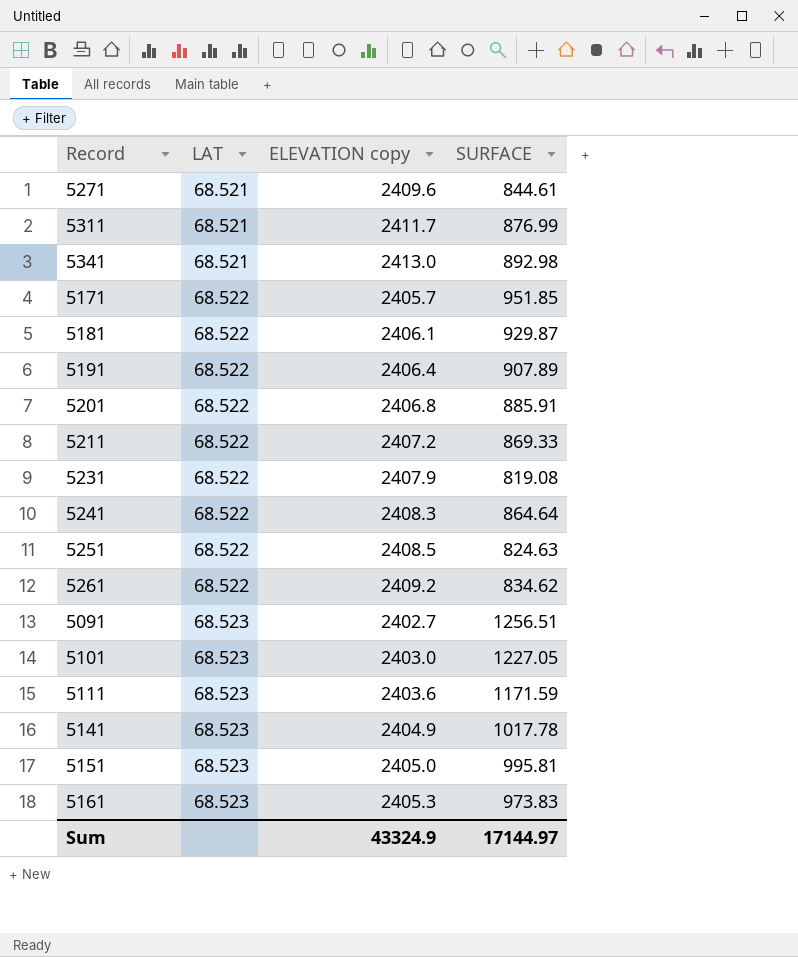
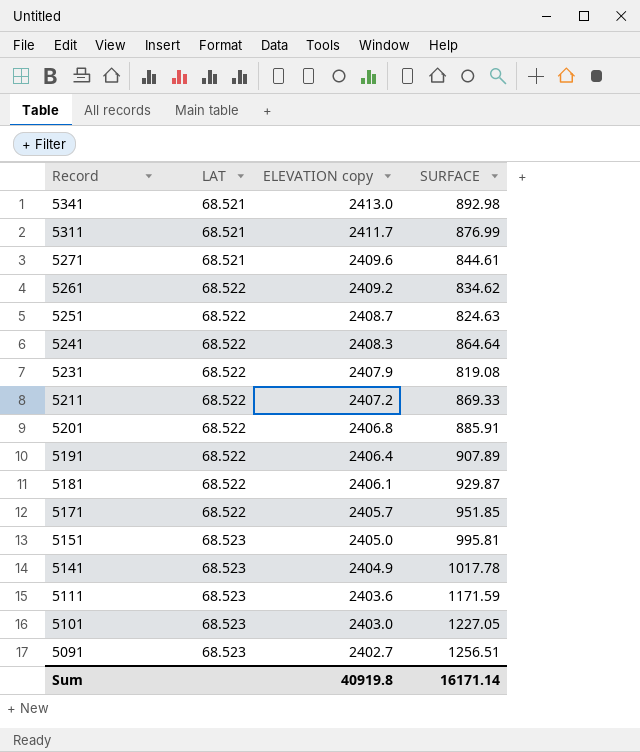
row order: LAT ascending -> Record descending
row 5161: 68.523 | 2405.3 | 973.83 -> none
5251 | ELEVATION copy: 2408.5 -> 2408.7
Sum | ELEVATION copy: 43324.9 -> 40919.8
Sum | SURFACE: 17144.97 -> 16171.14

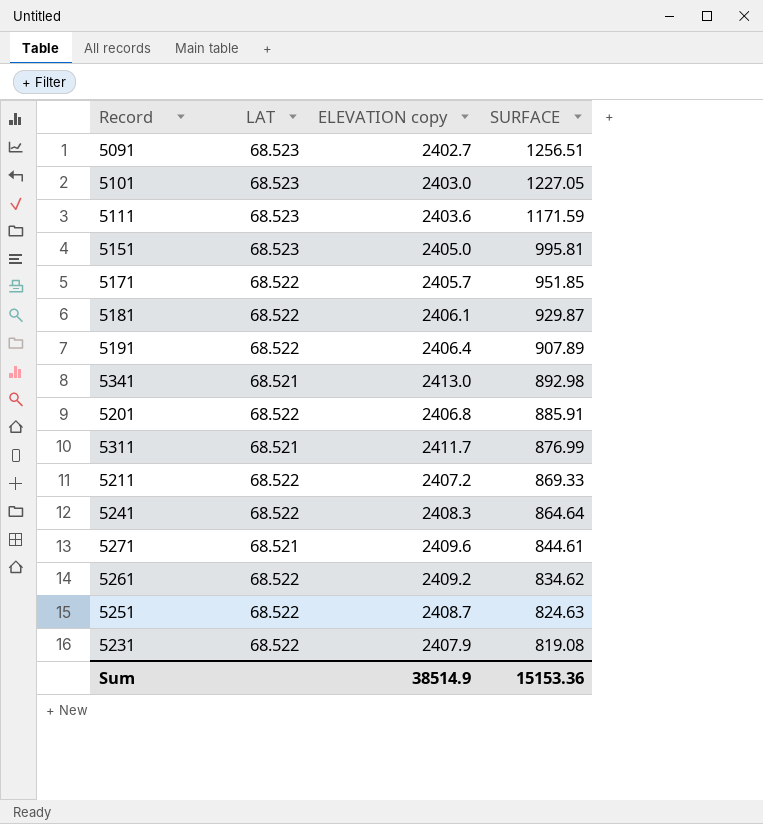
row order: Record descending -> SURFACE descending
row 5141: 68.523 | 2404.9 | 1017.78 -> none
Sum | ELEVATION copy: 40919.8 -> 38514.9
Sum | SURFACE: 16171.14 -> 15153.36

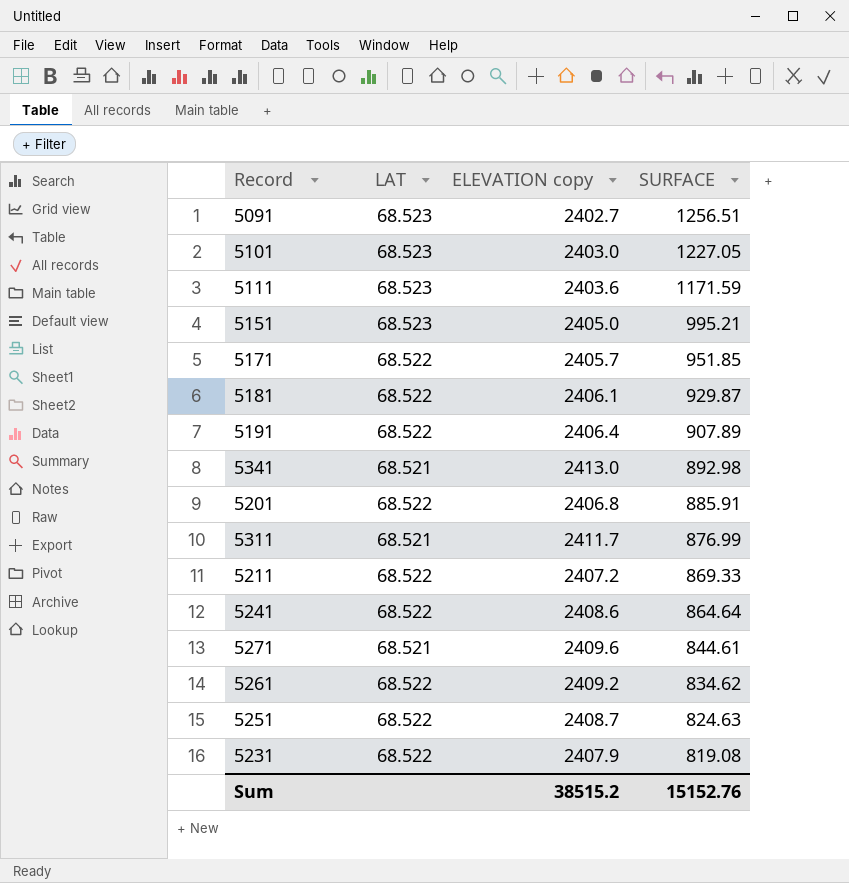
5151 | SURFACE: 995.81 -> 995.21
5241 | ELEVATION copy: 2408.3 -> 2408.6
Sum | ELEVATION copy: 38514.9 -> 38515.2
Sum | SURFACE: 15153.36 -> 15152.76

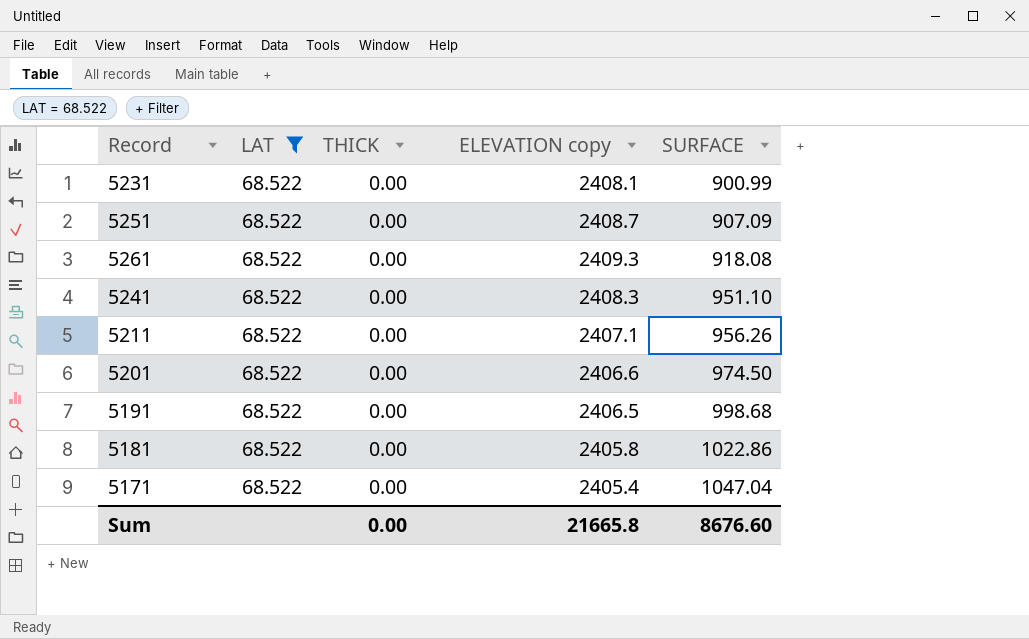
filter: none -> LAT = 68.522
row order: SURFACE descending -> SURFACE ascending
column THICK | position: none -> 3
5231 | ELEVATION copy: 2407.9 -> 2408.1
5231 | SURFACE: 819.08 -> 900.99
5251 | SURFACE: 824.63 -> 907.09
5261 | ELEVATION copy: 2409.2 -> 2409.3
5261 | SURFACE: 834.62 -> 918.08
5241 | ELEVATION copy: 2408.6 -> 2408.3
5241 | SURFACE: 864.64 -> 951.10
5211 | ELEVATION copy: 2407.2 -> 2407.1
5211 | SURFACE: 869.33 -> 956.26
5201 | ELEVATION copy: 2406.8 -> 2406.6
5201 | SURFACE: 885.91 -> 974.50
5191 | ELEVATION copy: 2406.4 -> 2406.5
5191 | SURFACE: 907.89 -> 998.68
5181 | ELEVATION copy: 2406.1 -> 2405.8
5181 | SURFACE: 929.87 -> 1022.86
5171 | ELEVATION copy: 2405.7 -> 2405.4
5171 | SURFACE: 951.85 -> 1047.04
Sum | ELEVATION copy: 38515.2 -> 21665.8
Sum | SURFACE: 15152.76 -> 8676.60

